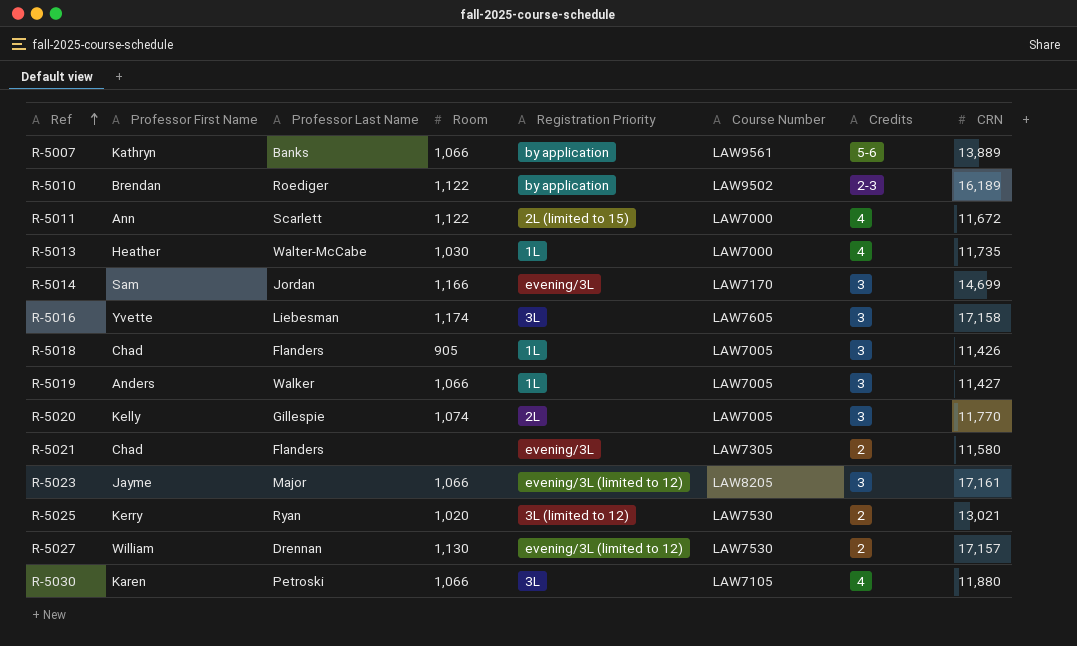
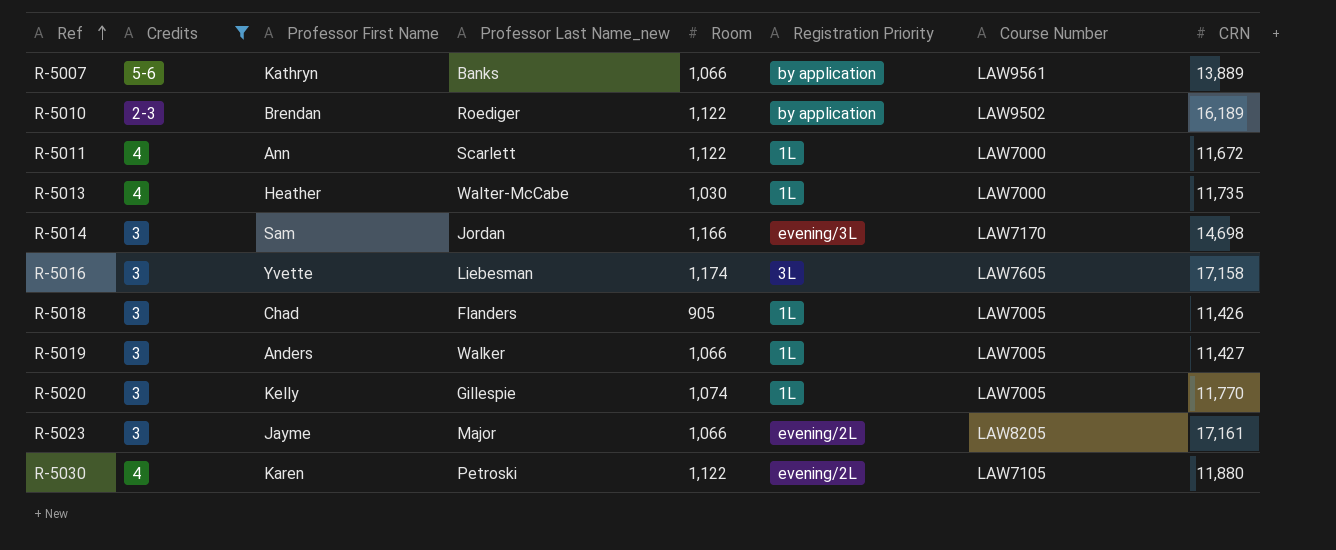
filter: none -> Credits != 2
column Credits | position: 7 -> 2
column name: Professor Last Name -> Professor Last Name_new
R-5011 | Registration Priority: 2L (limited to 15) -> 1L
R-5014 | CRN: 14,699 -> 14,698
R-5020 | Registration Priority: 2L -> 1L
R-5023 | Registration Priority: evening/3L (limited to 12) -> evening/2L
R-5030 | Room: 1,066 -> 1,122
R-5030 | Registration Priority: 3L -> evening/2L

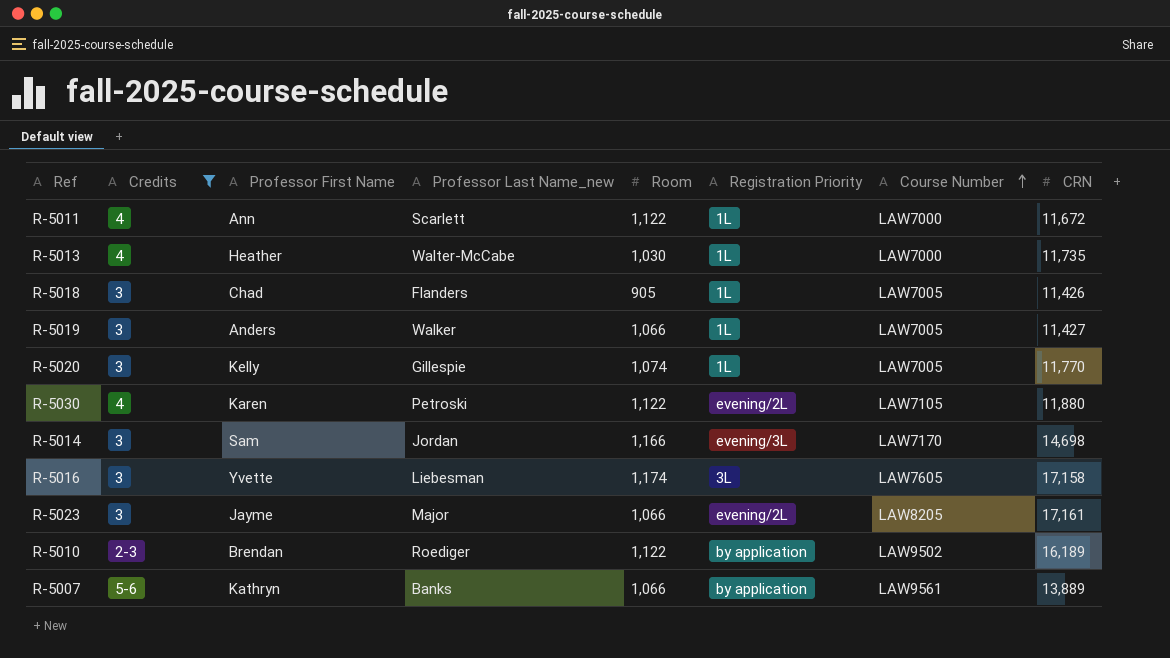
row order: Ref ascending -> Course Number ascending

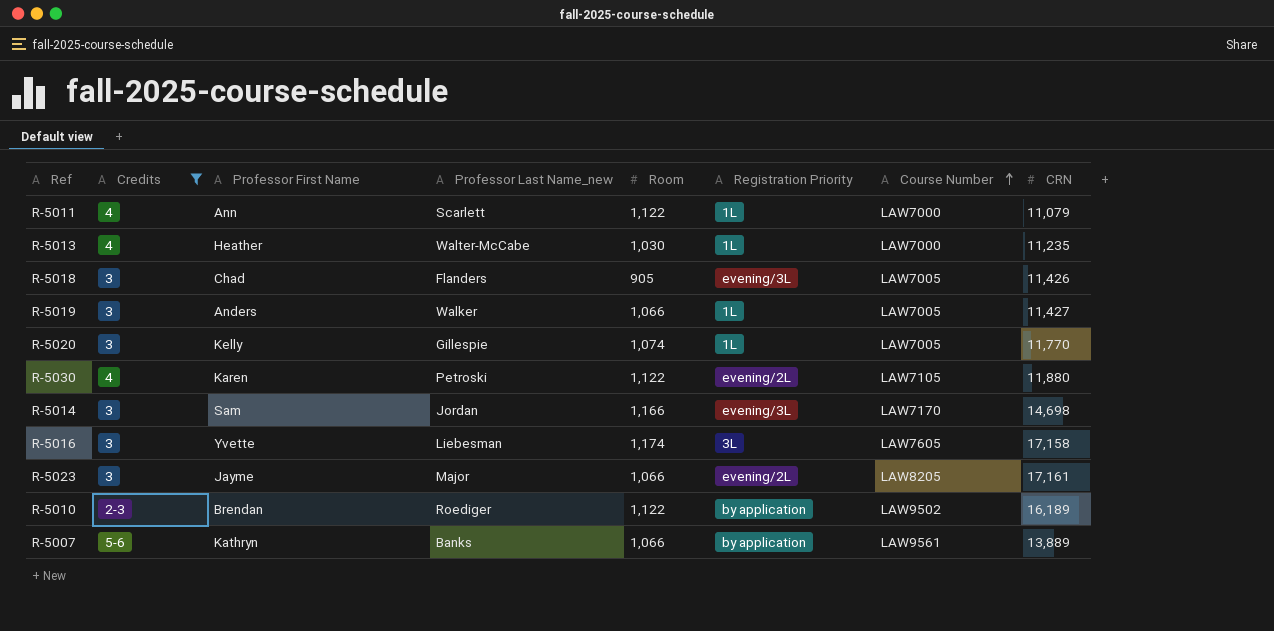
R-5011 | CRN: 11,672 -> 11,079
R-5013 | CRN: 11,735 -> 11,235
R-5018 | Registration Priority: 1L -> evening/3L

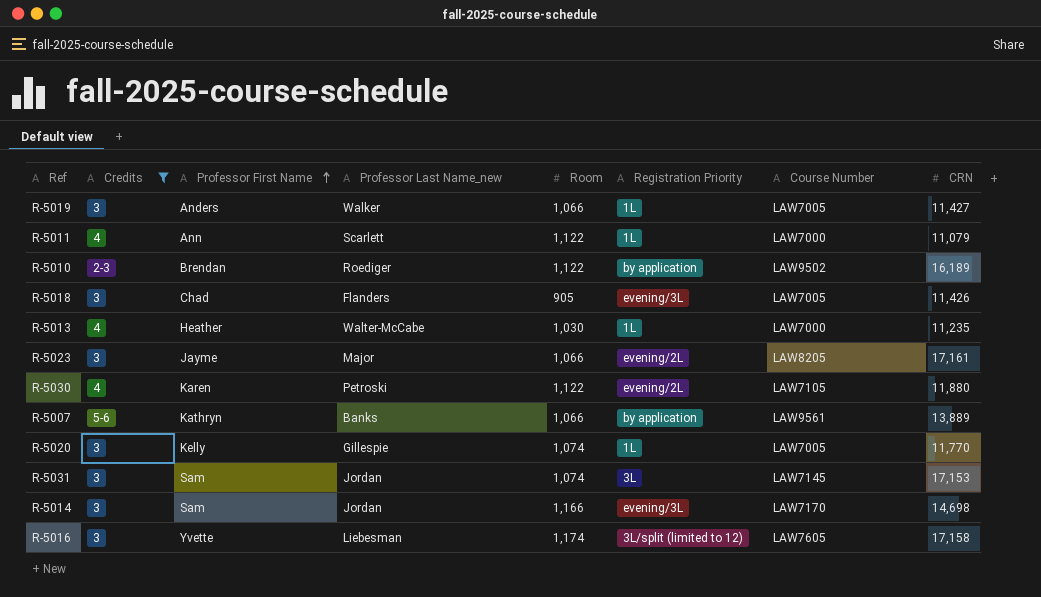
row order: Course Number ascending -> Professor First Name ascending
row R-5031: none -> 3 | Sam | Jordan | 1,074 | 3L | LAW7145 | 17,153
R-5016 | Registration Priority: 3L -> 3L/split (limited to 12)

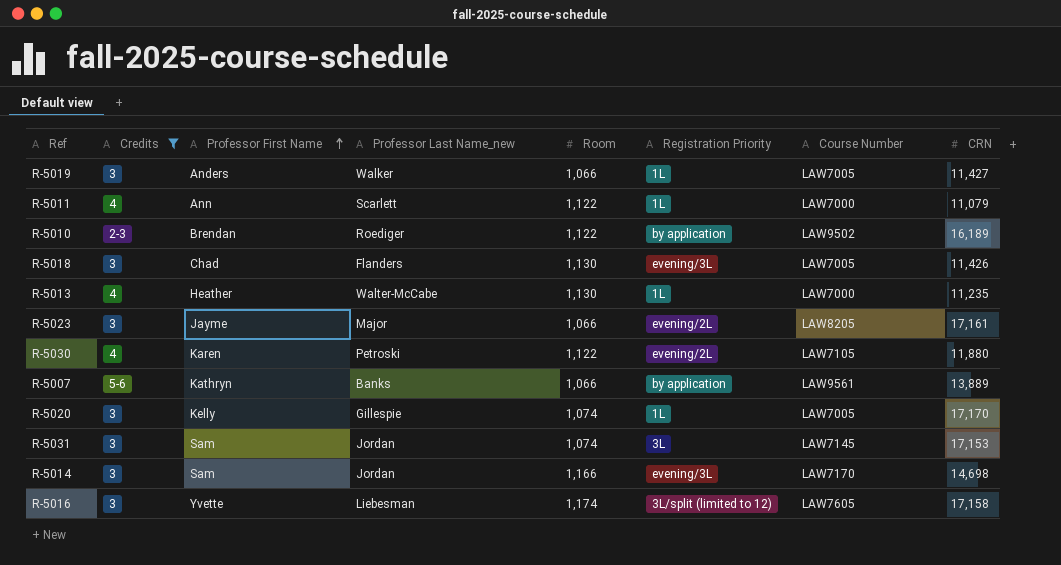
R-5018 | Room: 905 -> 1,130
R-5013 | Room: 1,030 -> 1,130
R-5020 | CRN: 11,770 -> 17,170

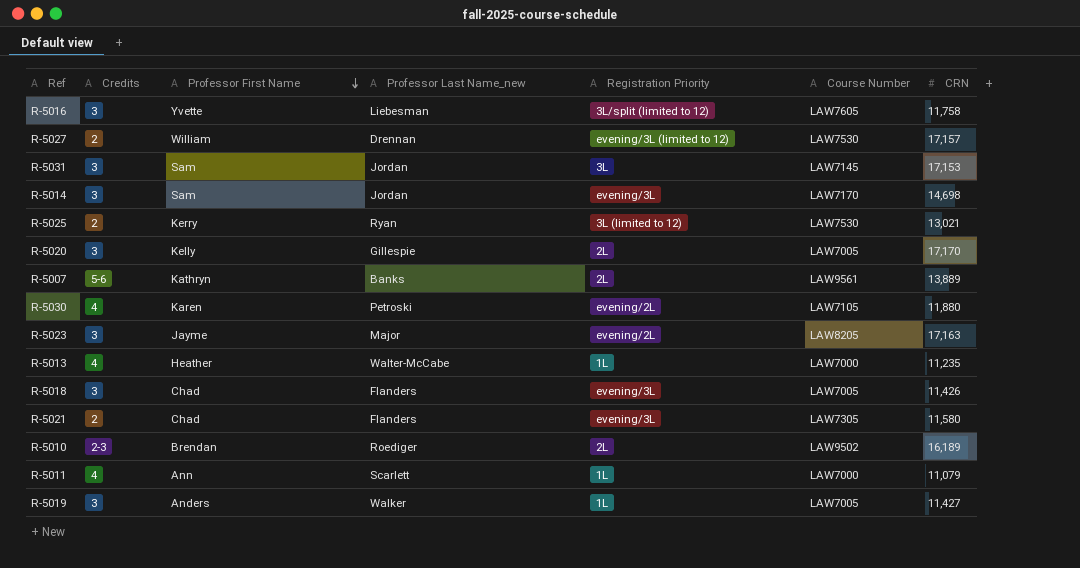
filter: Credits != 2 -> none
row order: Professor First Name ascending -> Professor First Name descending
column Room | position: 5 -> none
R-5016 | CRN: 17,158 -> 11,758
R-5020 | Registration Priority: 1L -> 2L
R-5007 | Registration Priority: by application -> 2L
R-5023 | CRN: 17,161 -> 17,163
R-5010 | Registration Priority: by application -> 2L

